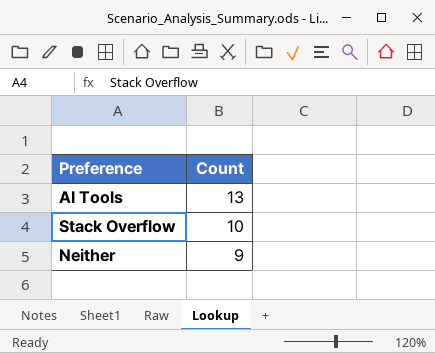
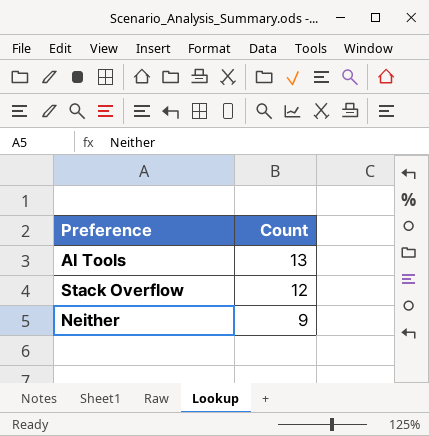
Stack Overflow | Count: 10 -> 12

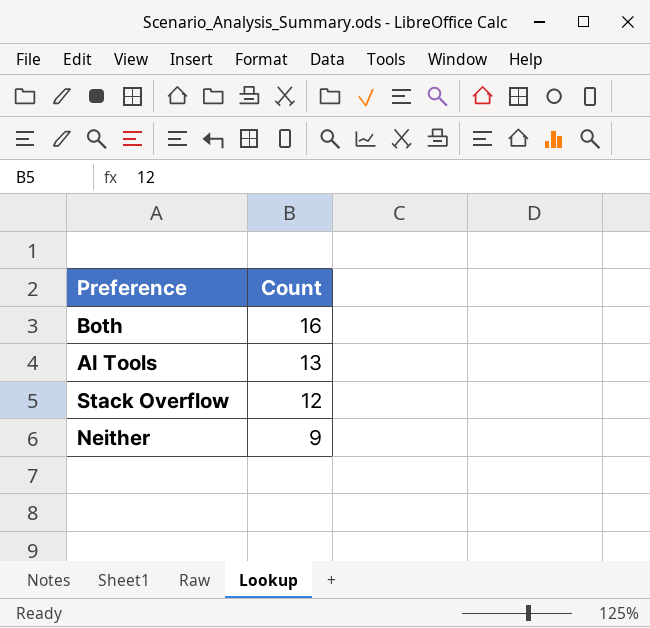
row Both: none -> 16

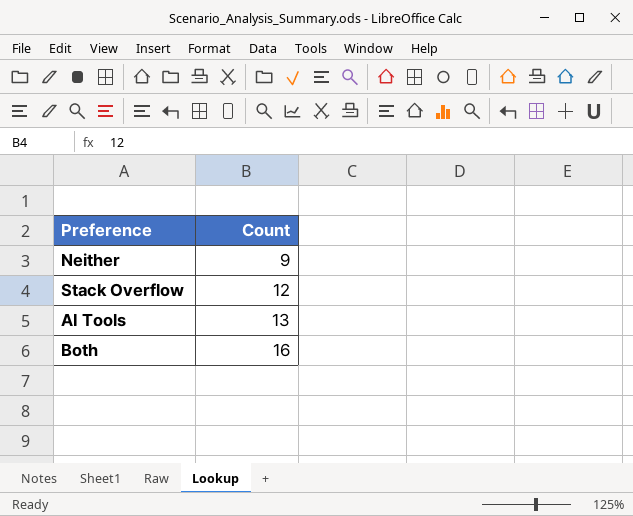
row order: Count descending -> Count ascending

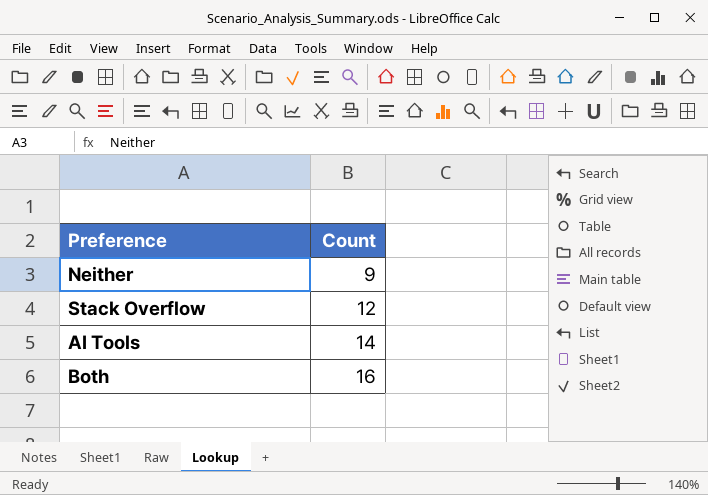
AI Tools | Count: 13 -> 14

